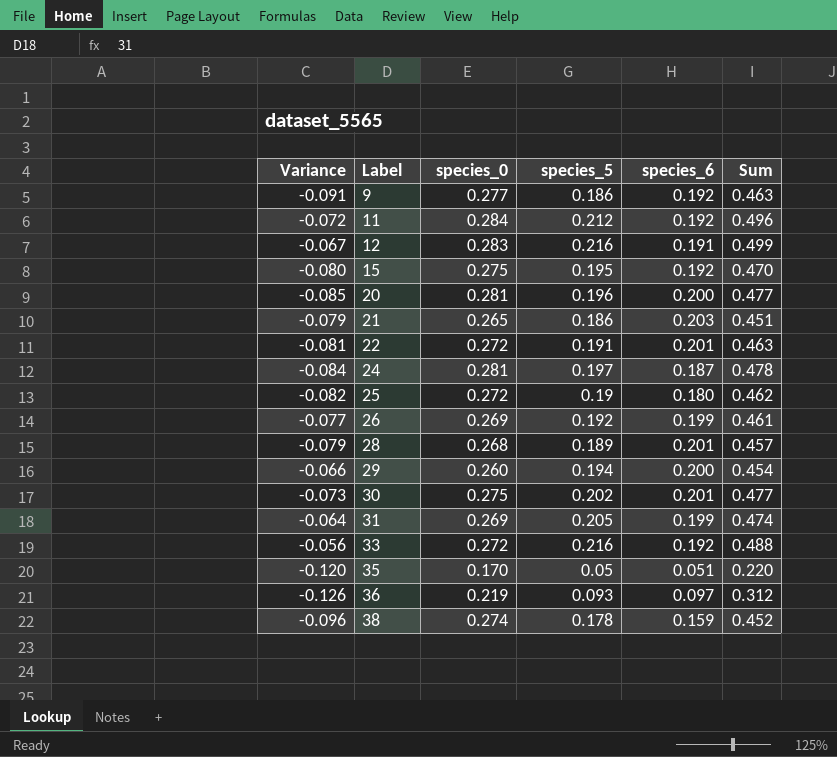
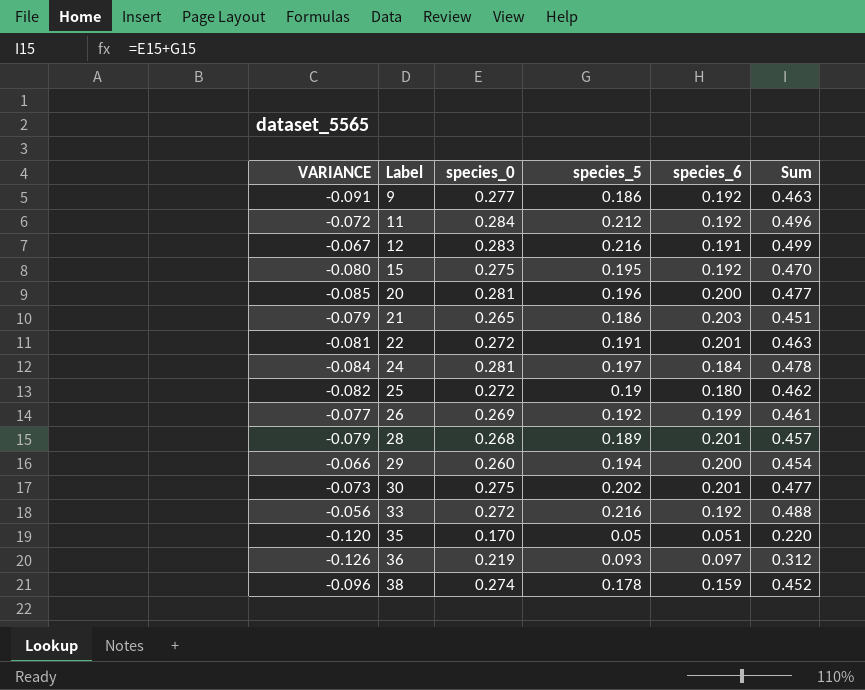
column name: Variance -> VARIANCE
row 31: -0.064 | 0.269 | 0.205 | 0.199 | 0.474 -> none
24 | species_6: 0.187 -> 0.184

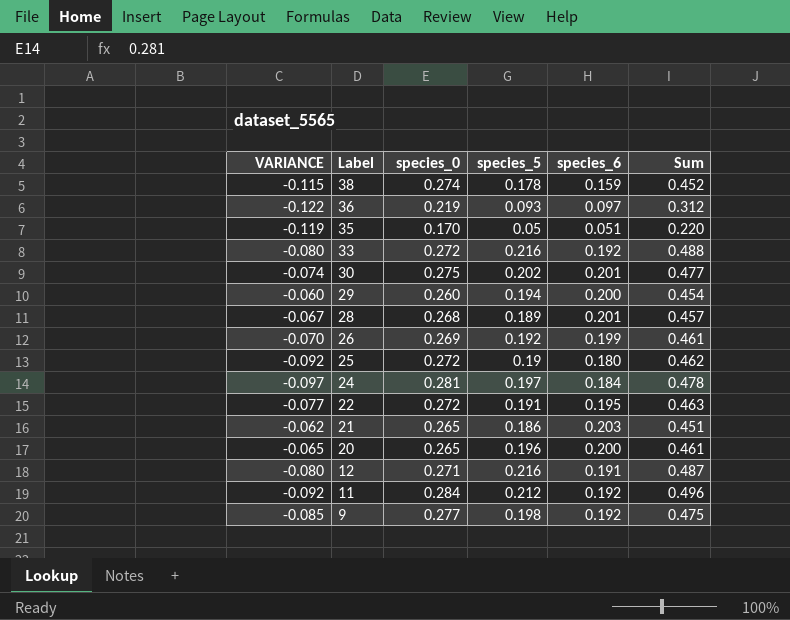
row order: Label ascending -> Label descending
column VARIANCE | formula: [species_5] - [species_0] -> [species_6] - [species_0]
row 15: -0.080 | 0.275 | 0.195 | 0.192 | 0.470 -> none
22 | species_6: 0.201 -> 0.195
20 | species_0: 0.281 -> 0.265
20 | Sum: 0.477 -> 0.461
12 | species_0: 0.283 -> 0.271
12 | Sum: 0.499 -> 0.487
9 | species_5: 0.186 -> 0.198
9 | Sum: 0.463 -> 0.475

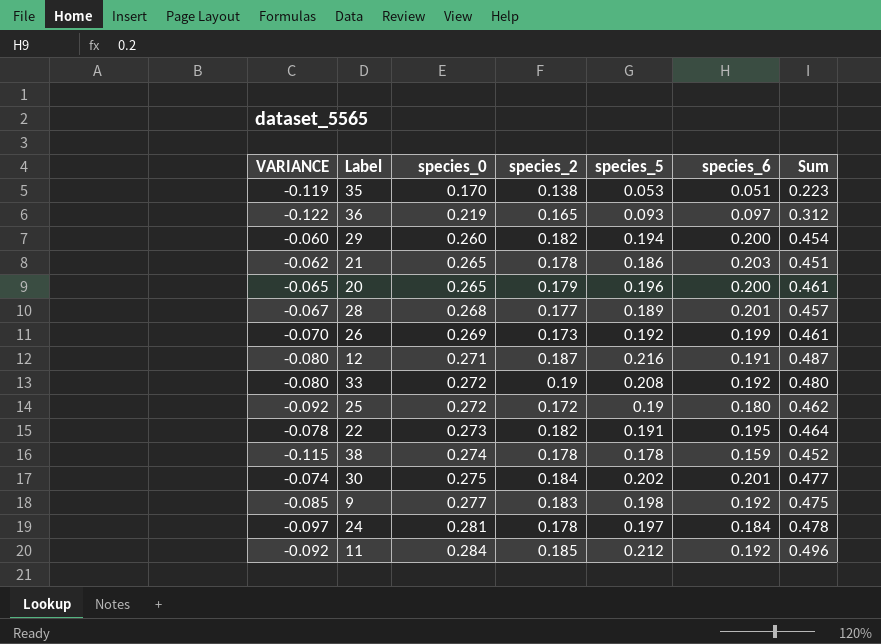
row order: Label descending -> species_0 ascending
column species_2 | position: none -> 4
35 | species_5: 0.05 -> 0.053
35 | Sum: 0.220 -> 0.223
33 | species_5: 0.216 -> 0.208
33 | Sum: 0.488 -> 0.480
22 | VARIANCE: -0.077 -> -0.078
22 | species_0: 0.272 -> 0.273
22 | Sum: 0.463 -> 0.464

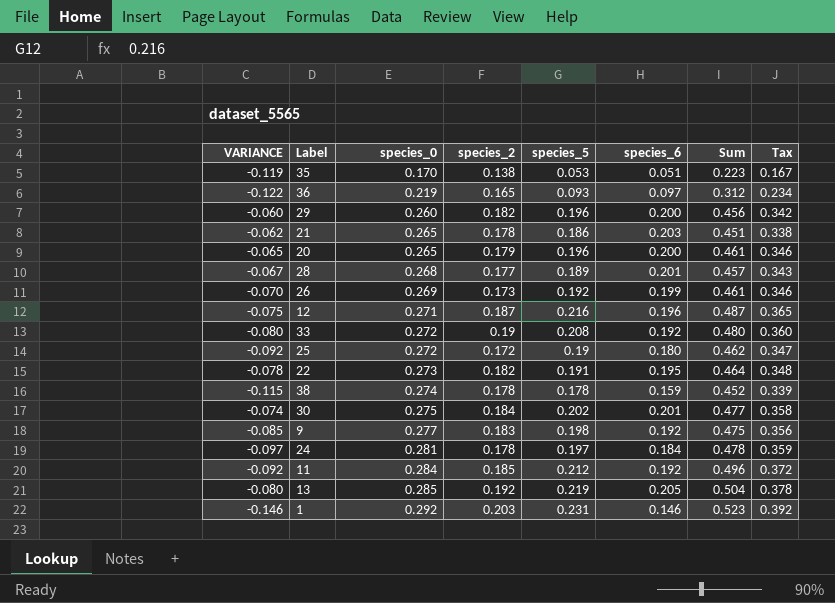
column Tax | formula: none -> [Sum] * 0.75
29 | species_5: 0.194 -> 0.196
29 | Sum: 0.454 -> 0.456
12 | VARIANCE: -0.080 -> -0.075
12 | species_6: 0.191 -> 0.196
row 13: none -> -0.080 | 0.285 | 0.192 | 0.219 | 0.205 | 0.504 | 0.378
row 1: none -> -0.146 | 0.292 | 0.203 | 0.231 | 0.146 | 0.523 | 0.392

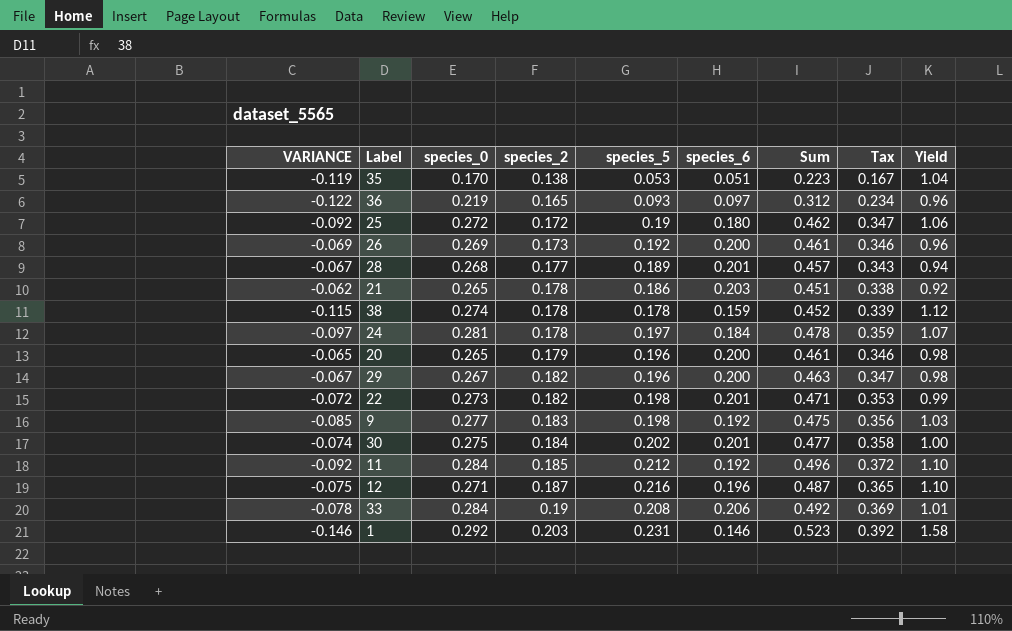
row order: species_0 ascending -> species_2 ascending
column Yield | formula: none -> [species_5] / [species_6]
row 13: -0.080 | 0.285 | 0.192 | 0.219 | 0.205 | 0.504 | 0.378 -> none
26 | VARIANCE: -0.070 -> -0.069
26 | species_6: 0.199 -> 0.200
29 | VARIANCE: -0.060 -> -0.067
29 | species_0: 0.260 -> 0.267
29 | Sum: 0.456 -> 0.463
29 | Tax: 0.342 -> 0.347
22 | VARIANCE: -0.078 -> -0.072
22 | species_5: 0.191 -> 0.198
22 | species_6: 0.195 -> 0.201
22 | Sum: 0.464 -> 0.471
22 | Tax: 0.348 -> 0.353
33 | VARIANCE: -0.080 -> -0.078
33 | species_0: 0.272 -> 0.284
33 | species_6: 0.192 -> 0.206
33 | Sum: 0.480 -> 0.492
33 | Tax: 0.360 -> 0.369

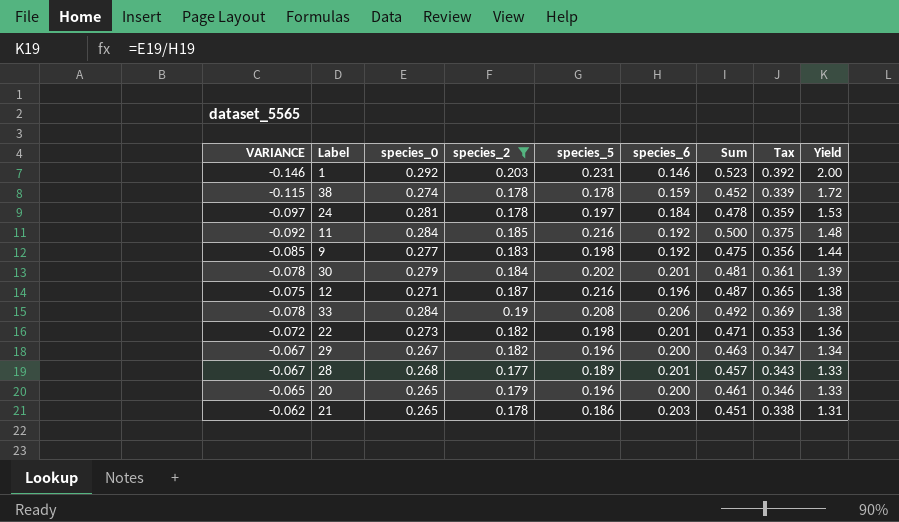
filter: none -> species_2 >= 0.177
row order: species_2 ascending -> Yield descending
column Yield | formula: [species_5] / [species_6] -> [species_0] / [species_6]
11 | species_5: 0.212 -> 0.216
11 | Sum: 0.496 -> 0.500
11 | Tax: 0.372 -> 0.375
30 | VARIANCE: -0.074 -> -0.078
30 | species_0: 0.275 -> 0.279
30 | Sum: 0.477 -> 0.481
30 | Tax: 0.358 -> 0.361

